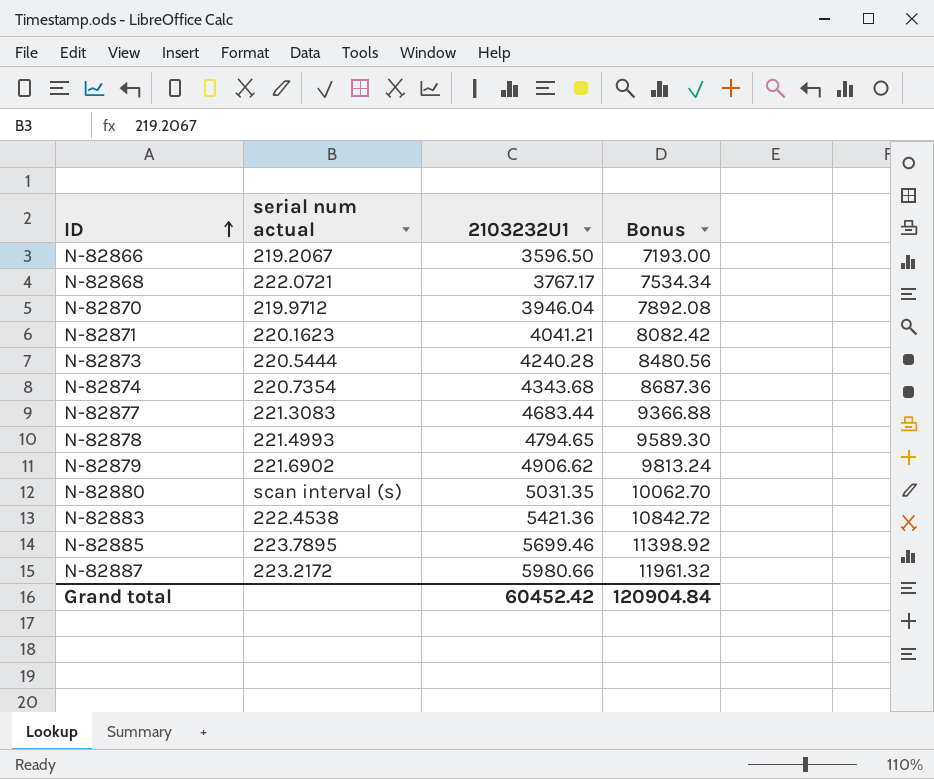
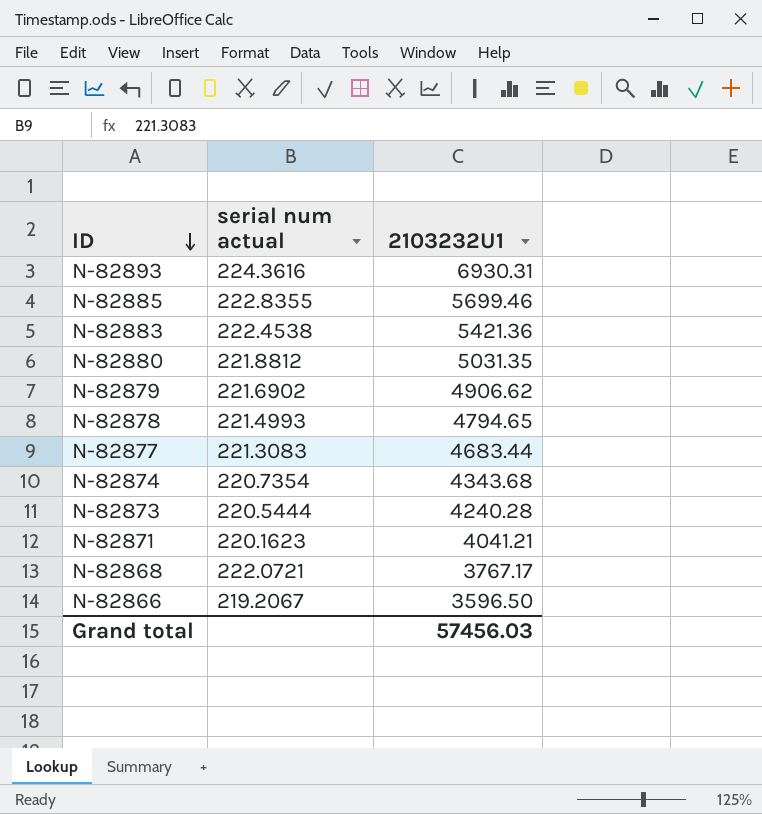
row order: ID ascending -> ID descending
column Bonus | formula: [2103232U1] * 2 -> none
row N-82870: 219.9712 | 3946.04 | 7892.08 -> none
row N-82887: 223.2172 | 5980.66 | 11961.32 -> none
row N-82893: none -> 224.3616 | 6930.31
N-82885 | serial num actual: 223.7895 -> 222.8355
N-82880 | serial num actual: scan interval (s) -> 221.8812
Grand total | 2103232U1: 60452.42 -> 57456.03

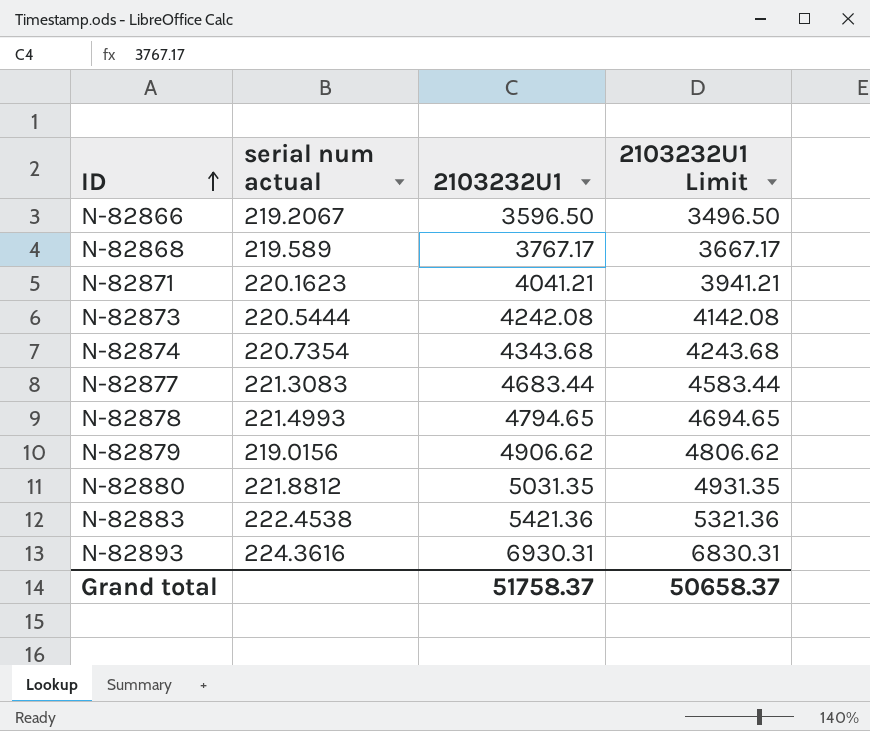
row order: ID descending -> ID ascending
column 2103232U1 Limit | formula: none -> [2103232U1] - 100
row N-82885: 222.8355 | 5699.46 -> none
N-82868 | serial num actual: 222.0721 -> 219.589
N-82873 | 2103232U1: 4240.28 -> 4242.08
N-82879 | serial num actual: 221.6902 -> 219.0156
Grand total | 2103232U1: 57456.03 -> 51758.37

